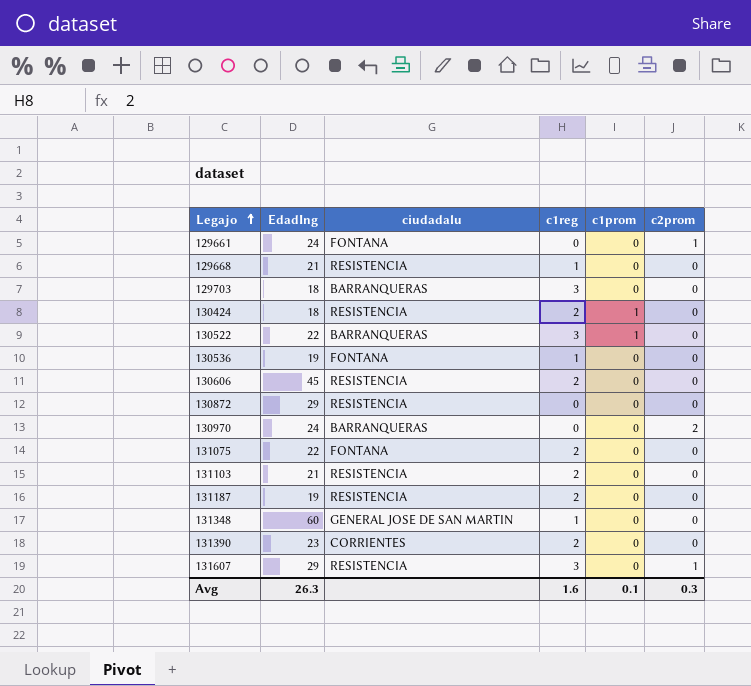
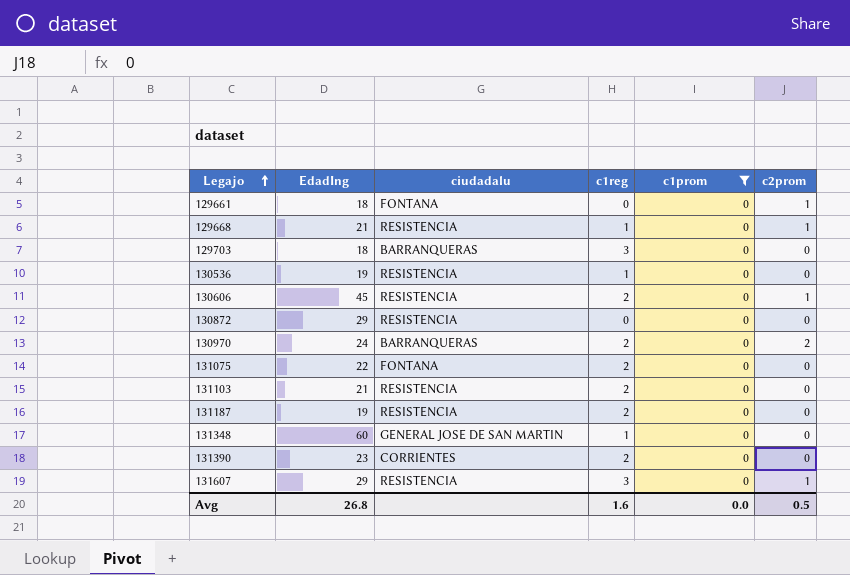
filter: none -> c1prom = 0
129661 | EdadIng: 24 -> 18
129668 | c2prom: 0 -> 1
130536 | ciudadalu: FONTANA -> RESISTENCIA
130606 | c2prom: 0 -> 1
130970 | c1reg: 0 -> 2
Avg | EdadIng: 26.3 -> 26.8
Avg | c1prom: 0.1 -> 0.0
Avg | c2prom: 0.3 -> 0.5

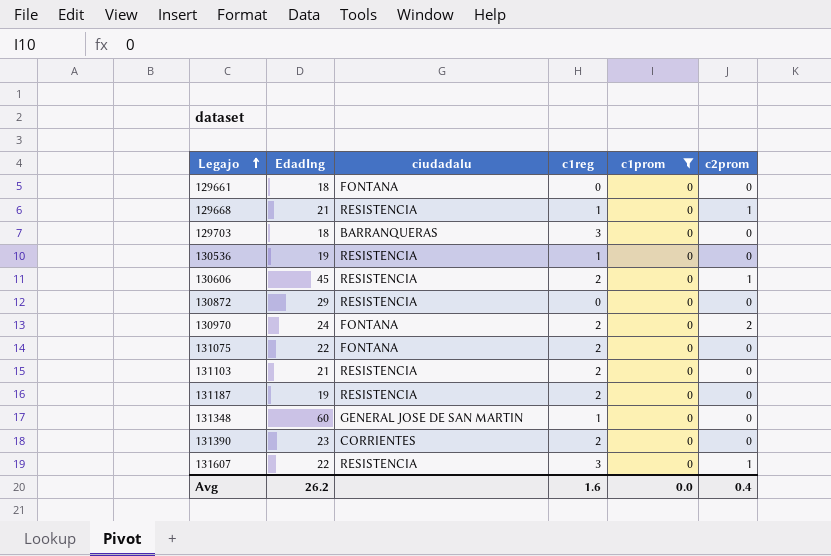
129661 | c2prom: 1 -> 0
130970 | ciudadalu: BARRANQUERAS -> FONTANA
131607 | EdadIng: 29 -> 22
Avg | EdadIng: 26.8 -> 26.2
Avg | c2prom: 0.5 -> 0.4

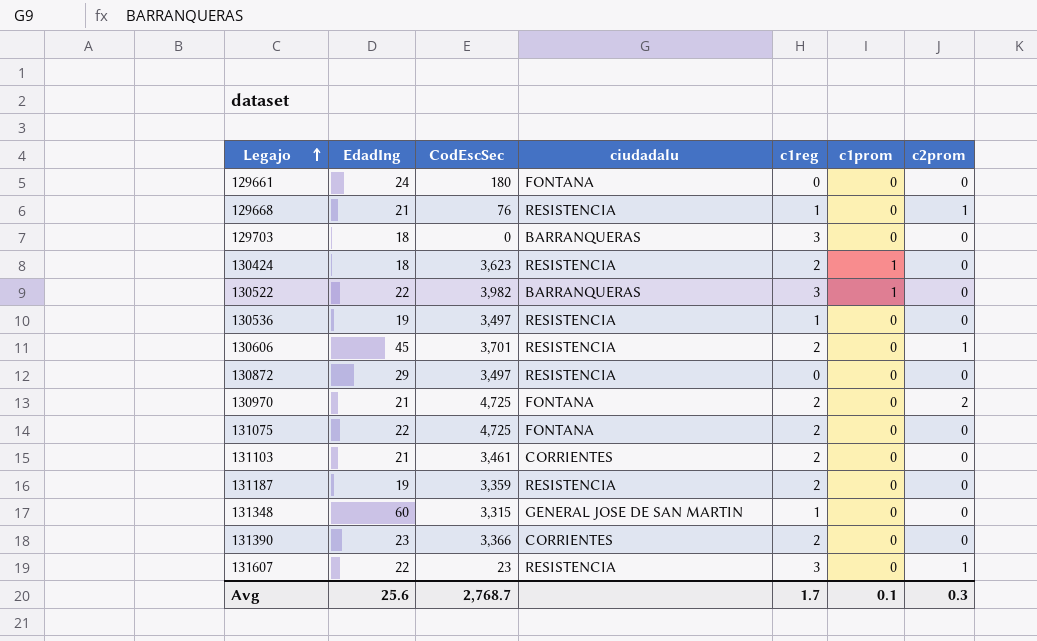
filter: c1prom = 0 -> none
column CodEscSec | position: none -> 3
129661 | EdadIng: 18 -> 24
130970 | EdadIng: 24 -> 21
131103 | ciudadalu: RESISTENCIA -> CORRIENTES
Avg | EdadIng: 26.2 -> 25.6
Avg | c1reg: 1.6 -> 1.7
Avg | c1prom: 0.0 -> 0.1
Avg | c2prom: 0.4 -> 0.3

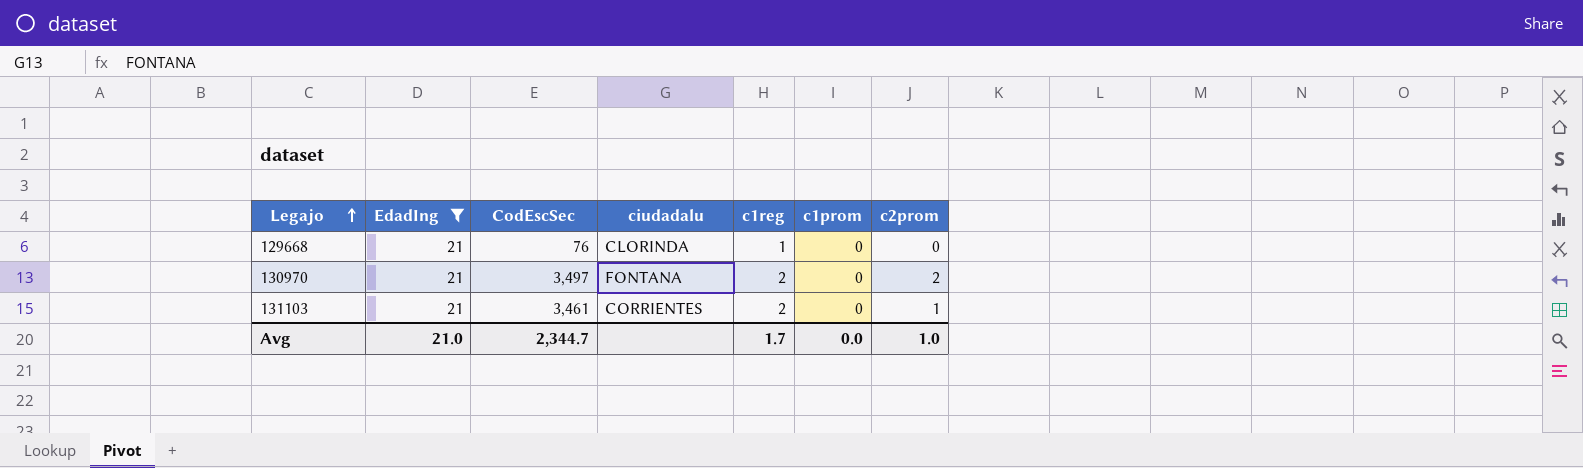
filter: none -> EdadIng = 21
129668 | ciudadalu: RESISTENCIA -> CLORINDA
129668 | c2prom: 1 -> 0
130970 | CodEscSec: 4,725 -> 3,497
131103 | c2prom: 0 -> 1
Avg | EdadIng: 25.6 -> 21.0
Avg | CodEscSec: 2,768.7 -> 2,344.7
Avg | c1prom: 0.1 -> 0.0
Avg | c2prom: 0.3 -> 1.0

